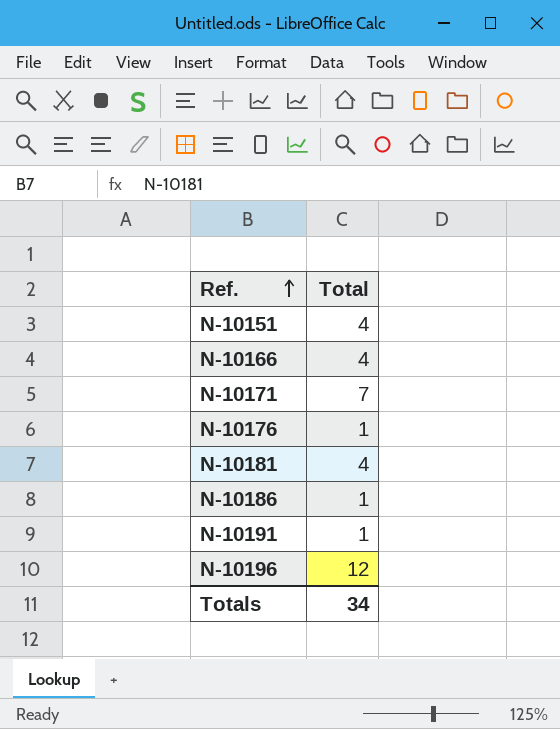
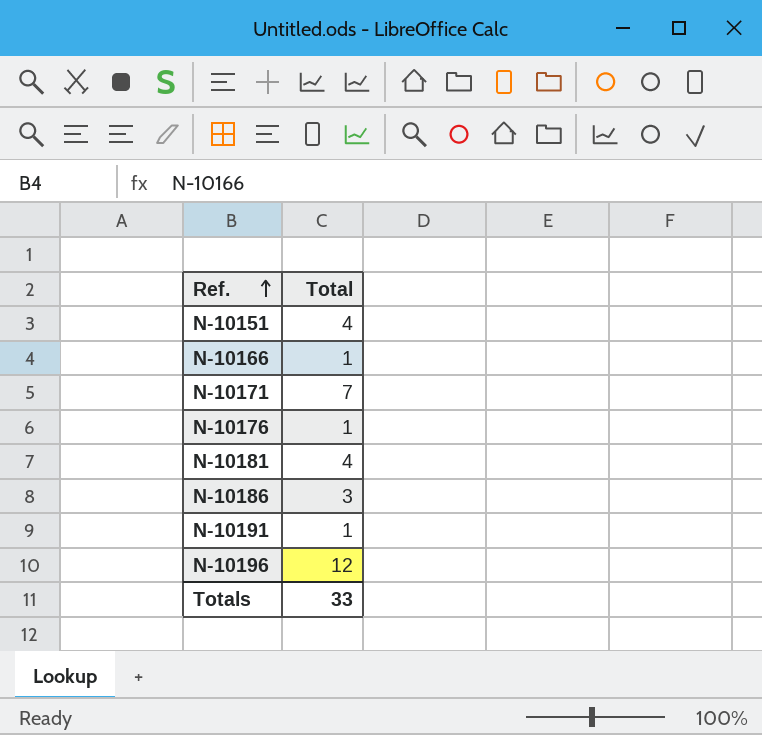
N-10166 | Total: 4 -> 1
N-10186 | Total: 1 -> 3
Totals | Total: 34 -> 33

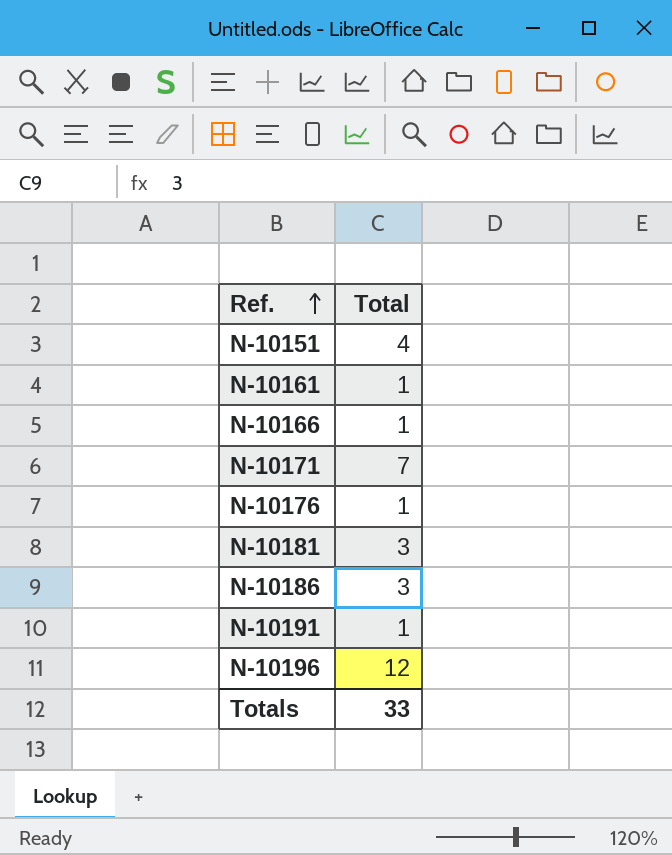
row N-10161: none -> 1
N-10181 | Total: 4 -> 3

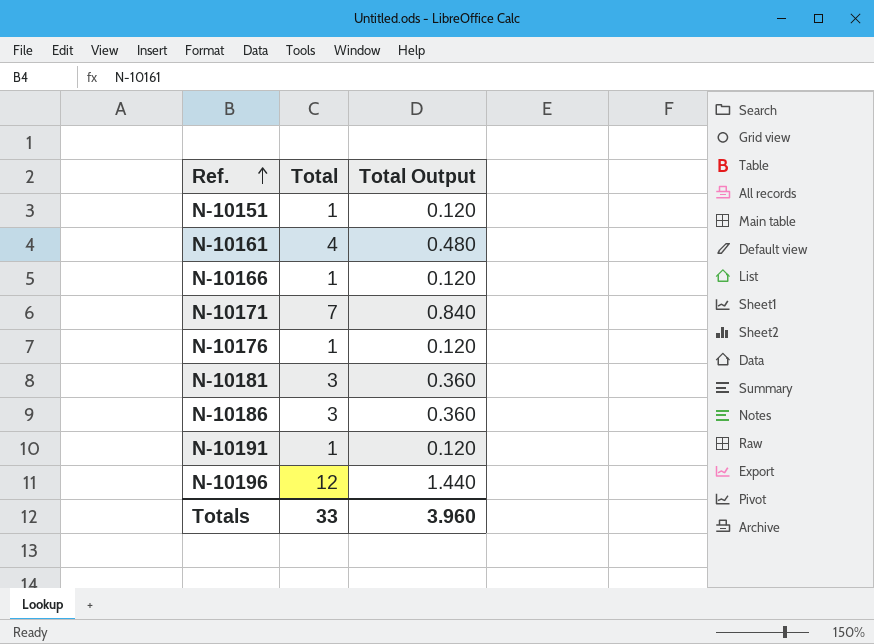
column Total Output | formula: none -> [Total] * 0.12
N-10151 | Total: 4 -> 1
N-10161 | Total: 1 -> 4

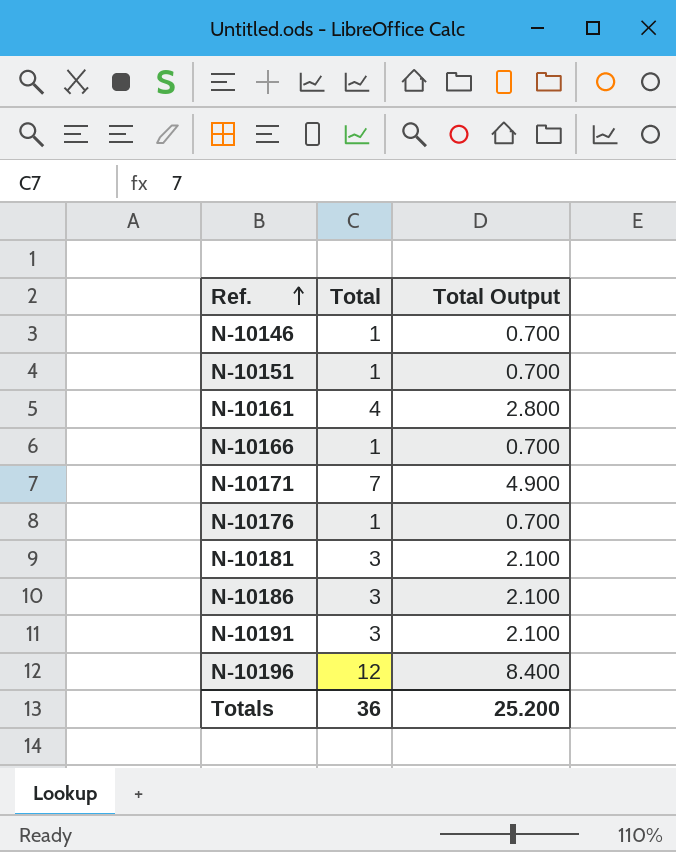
column Total Output | formula: [Total] * 0.12 -> [Total] * 0.7
row N-10146: none -> 1 | 0.700
N-10191 | Total: 1 -> 3
Totals | Total: 33 -> 36
Totals | Total Output: 3.960 -> 25.200

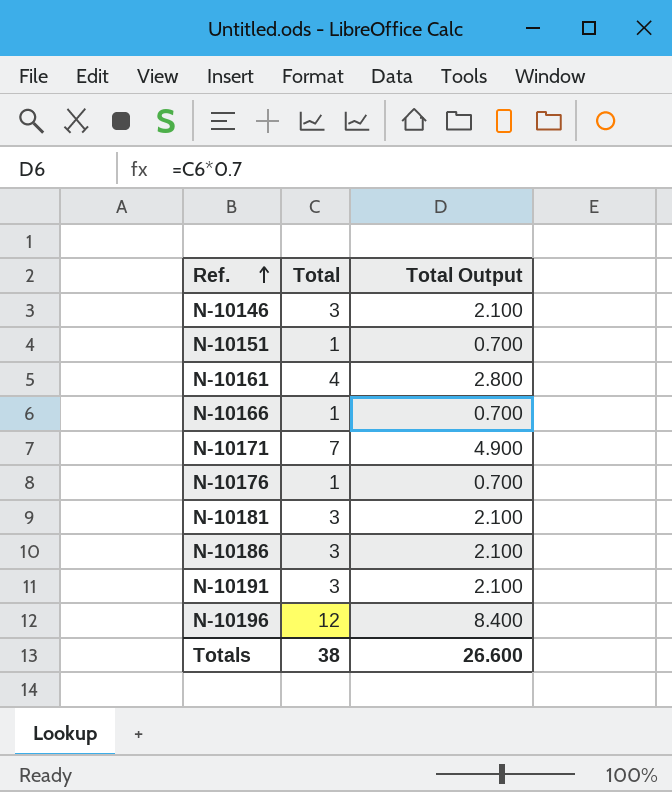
N-10146 | Total: 1 -> 3
N-10146 | Total Output: 0.700 -> 2.100
Totals | Total: 36 -> 38
Totals | Total Output: 25.200 -> 26.600

